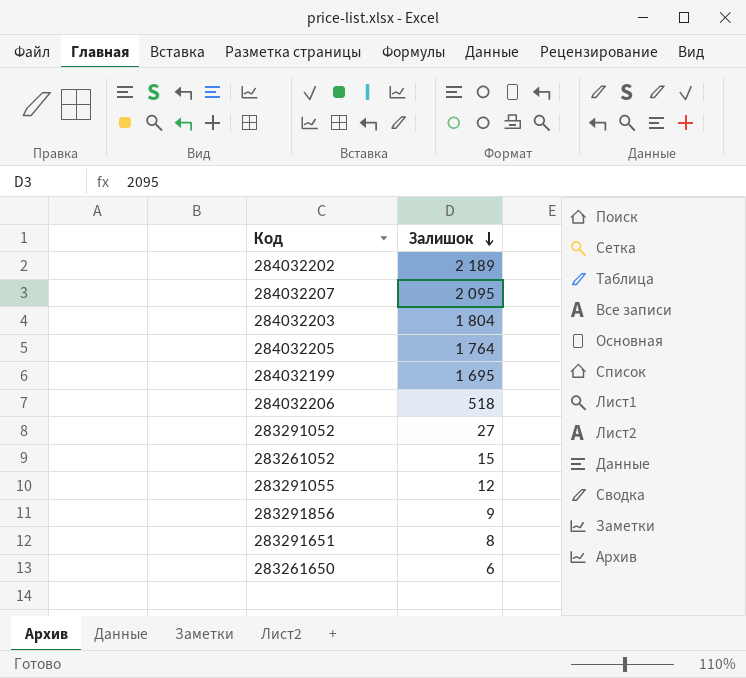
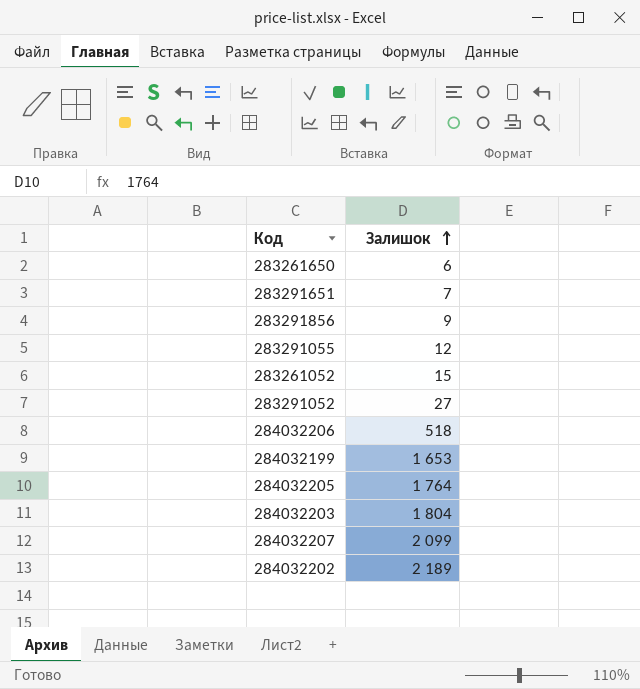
row order: Залишок descending -> Залишок ascending
283291651 | Залишок: 8 -> 7
284032199 | Залишок: 1 695 -> 1 653
284032207 | Залишок: 2 095 -> 2 099

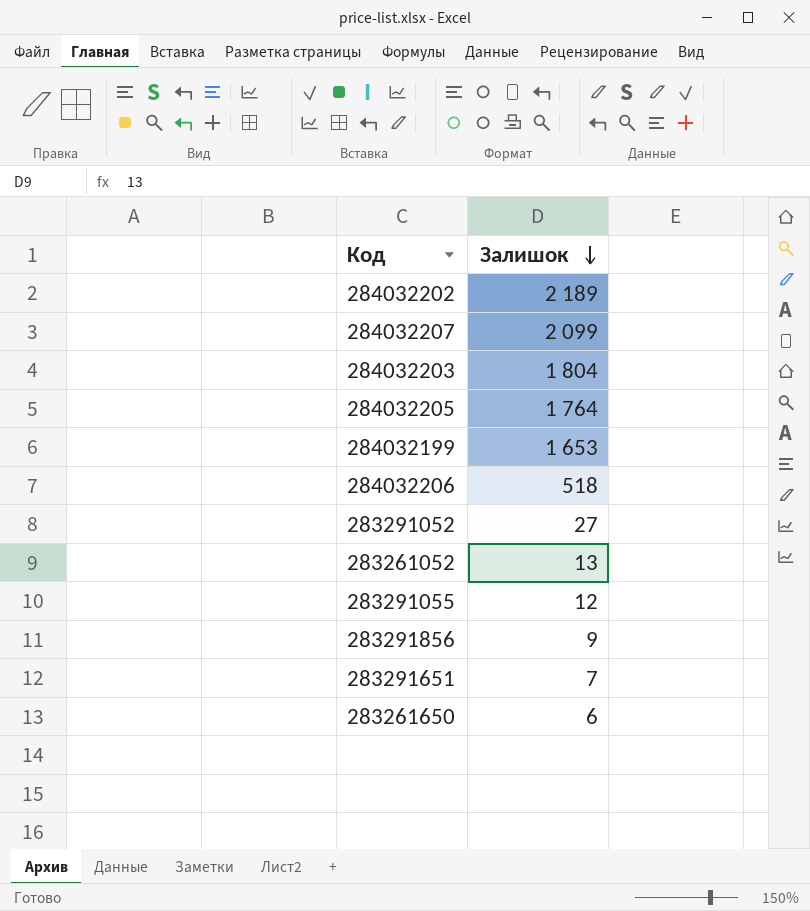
row order: Залишок ascending -> Залишок descending
283261052 | Залишок: 15 -> 13

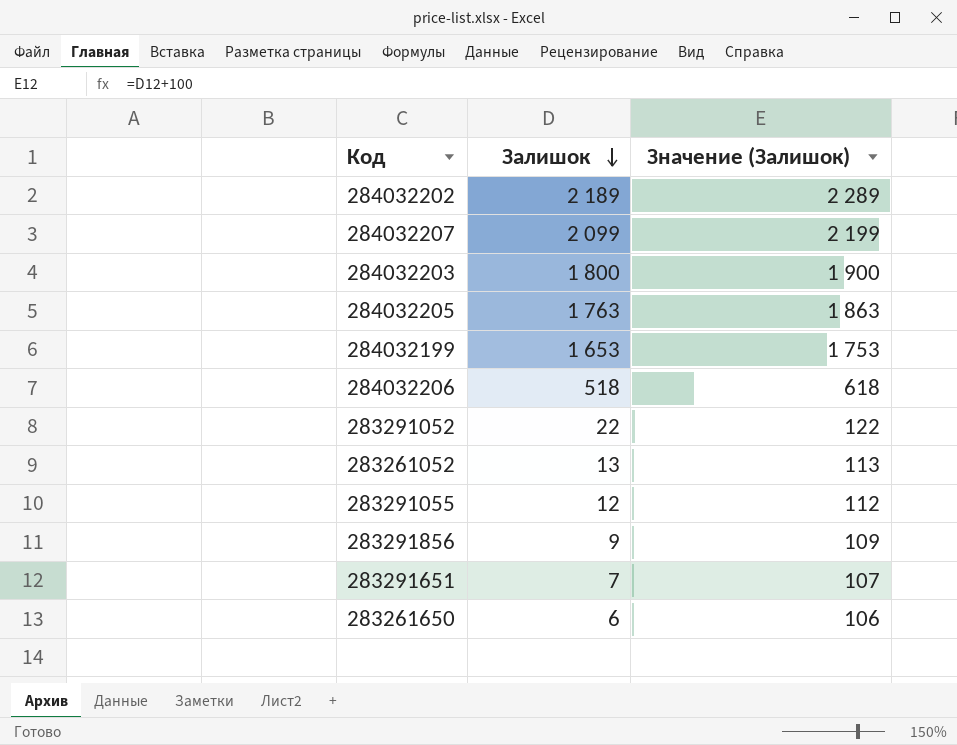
column Значение (Залишок) | formula: none -> [Залишок] + 100
284032203 | Залишок: 1 804 -> 1 800
284032205 | Залишок: 1 764 -> 1 763
283291052 | Залишок: 27 -> 22

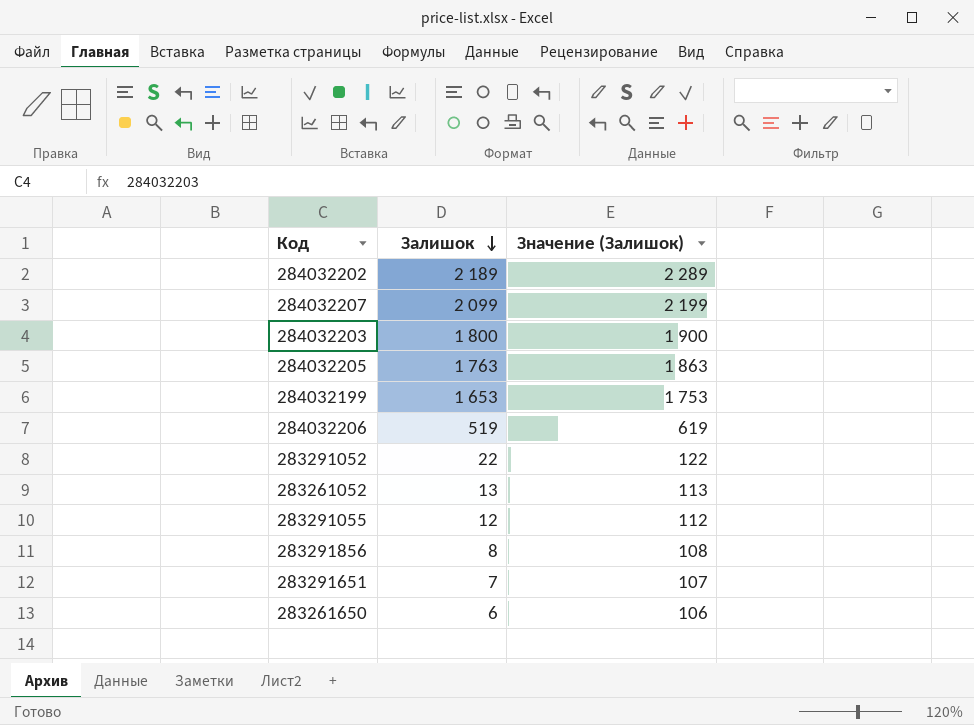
284032206 | Залишок: 518 -> 519
284032206 | Значение (Залишок): 618 -> 619
283291856 | Залишок: 9 -> 8
283291856 | Значение (Залишок): 109 -> 108

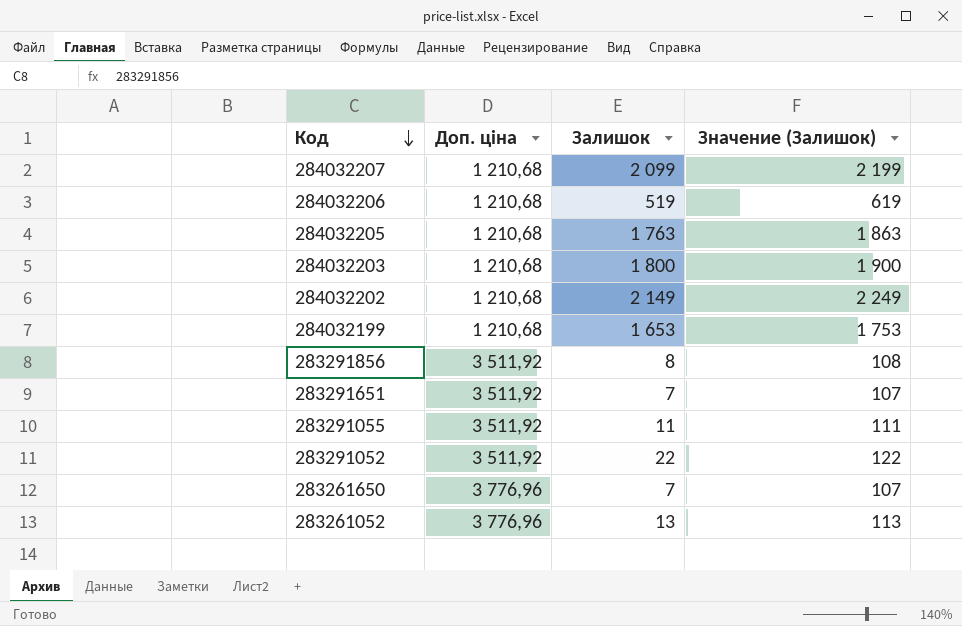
row order: Залишок descending -> Код descending
column Доп. ціна | position: none -> 2
284032202 | Залишок: 2 189 -> 2 149
284032202 | Значение (Залишок): 2 289 -> 2 249
283291055 | Залишок: 12 -> 11
283291055 | Значение (Залишок): 112 -> 111
283261650 | Залишок: 6 -> 7
283261650 | Значение (Залишок): 106 -> 107

